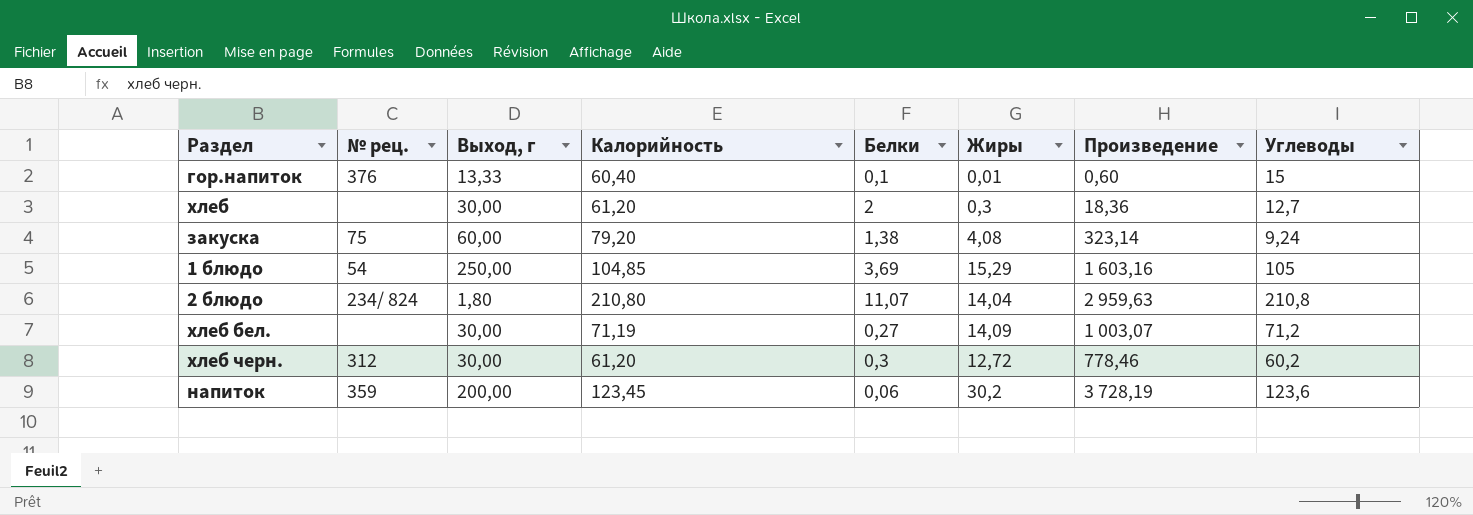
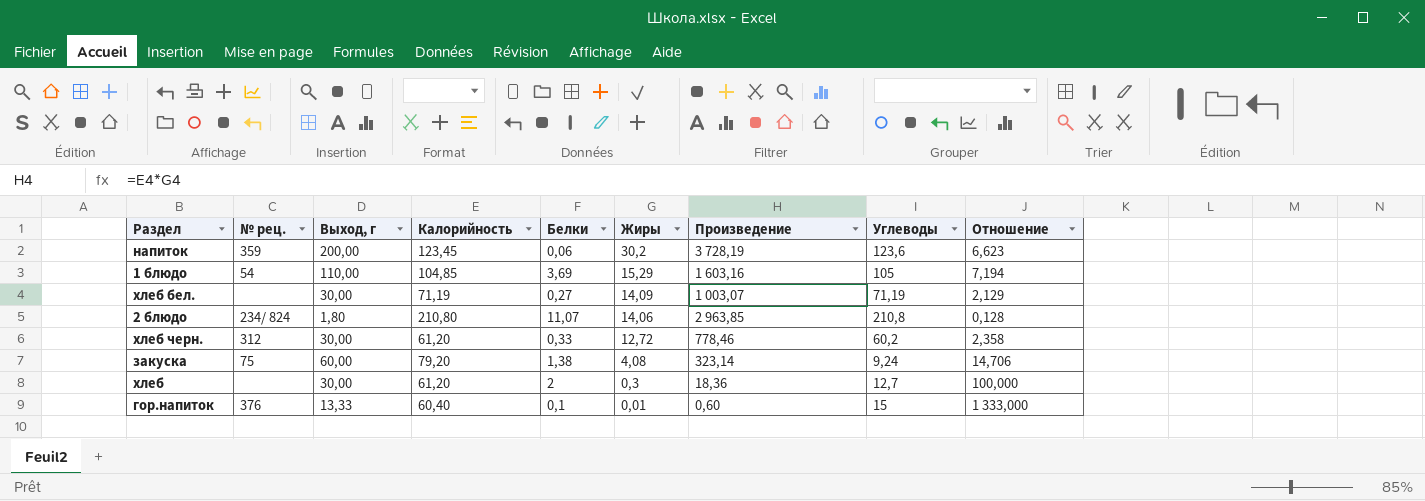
row order: none -> Жиры descending
column Отношение | formula: none -> [Выход, г] / [Жиры]
1 блюдо | Выход, г: 250,00 -> 110,00
хлеб бел. | Углеводы: 71,2 -> 71,19
2 блюдо | Жиры: 14,04 -> 14,06
2 блюдо | Произведение: 2 959,63 -> 2 963,85
хлеб черн. | Белки: 0,3 -> 0,33

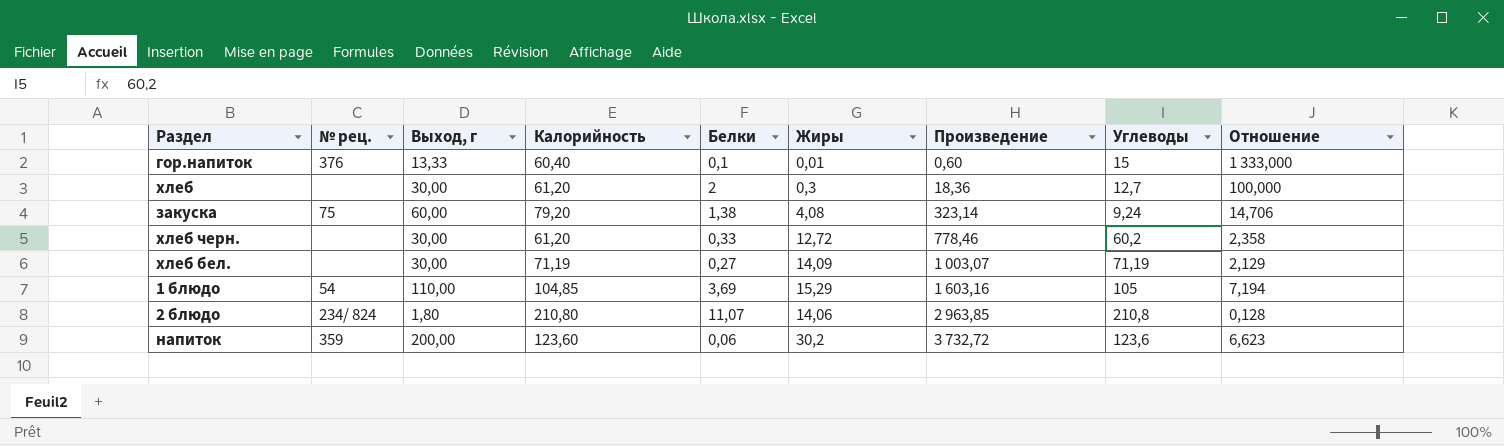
row order: Жиры descending -> Произведение ascending
хлеб черн. | № рец.: 312 -> none
напиток | Калорийность: 123,45 -> 123,60
напиток | Произведение: 3 728,19 -> 3 732,72

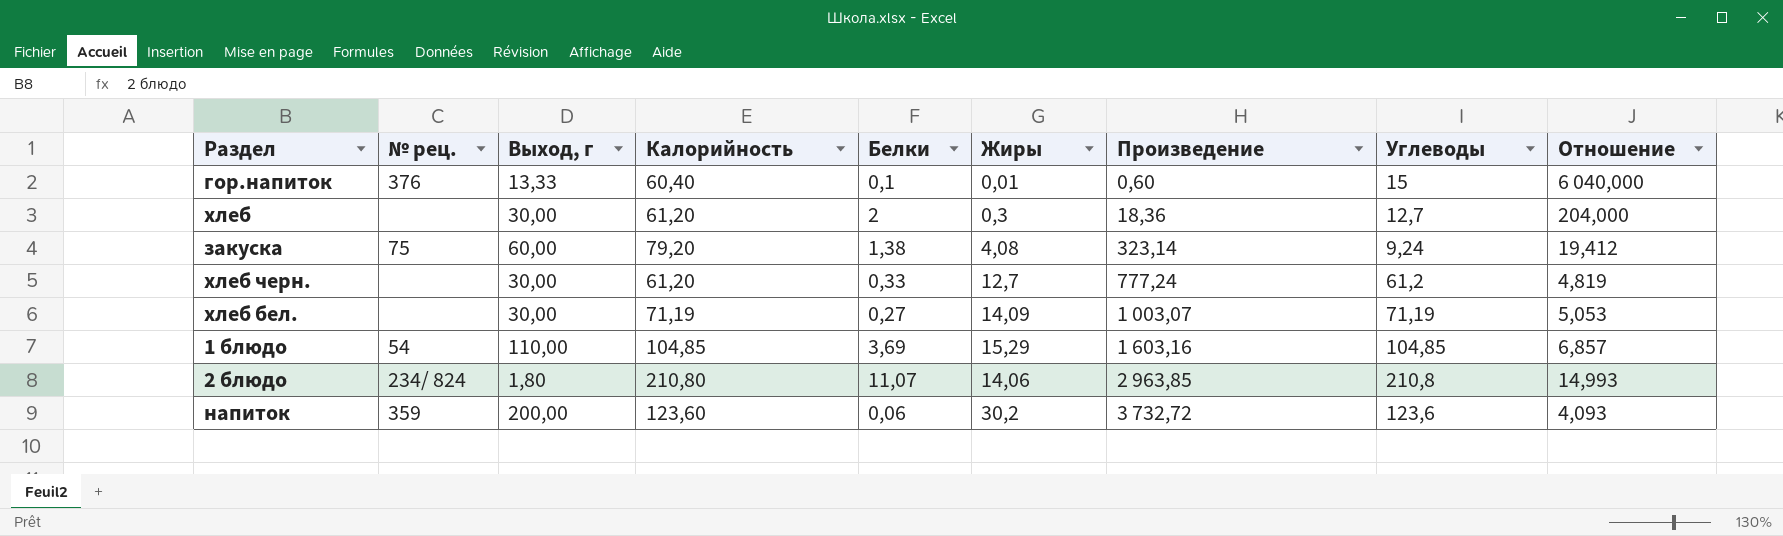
column Отношение | formula: [Выход, г] / [Жиры] -> [Калорийность] / [Жиры]
хлеб черн. | Жиры: 12,72 -> 12,7
хлеб черн. | Произведение: 778,46 -> 777,24
хлеб черн. | Углеводы: 60,2 -> 61,2
1 блюдо | Углеводы: 105 -> 104,85

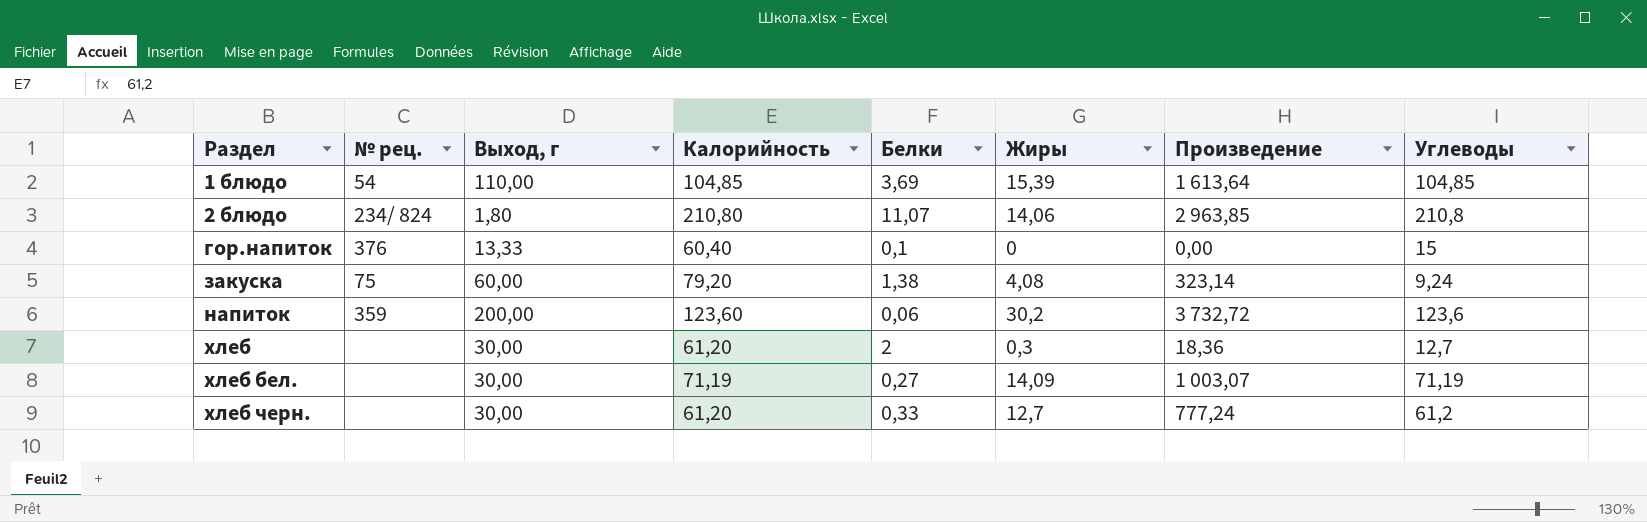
row order: Произведение ascending -> Раздел ascending
column Отношение | formula: [Калорийность] / [Жиры] -> none
1 блюдо | Жиры: 15,29 -> 15,39
1 блюдо | Произведение: 1 603,16 -> 1 613,64
гор.напиток | Жиры: 0,01 -> 0
гор.напиток | Произведение: 0,60 -> 0,00

